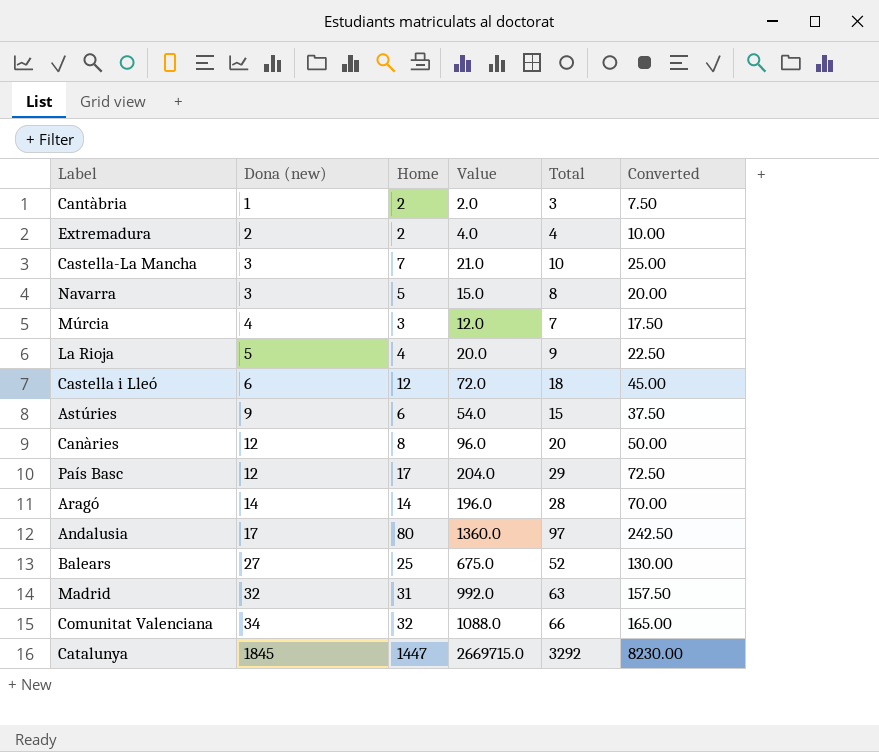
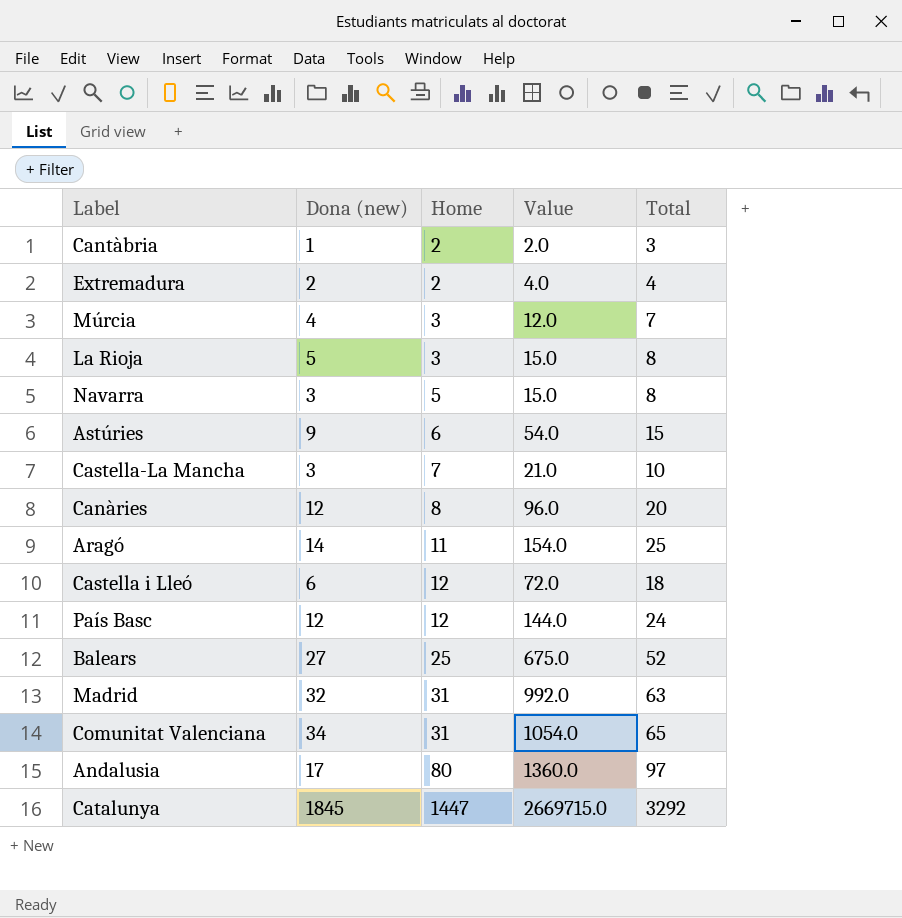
row order: Dona (new) ascending -> Home ascending
column Converted | formula: [Total] * 2.5 -> none
La Rioja | Home: 4 -> 3
La Rioja | Value: 20.0 -> 15.0
La Rioja | Total: 9 -> 8
Aragó | Home: 14 -> 11
Aragó | Value: 196.0 -> 154.0
Aragó | Total: 28 -> 25
País Basc | Home: 17 -> 12
País Basc | Value: 204.0 -> 144.0
País Basc | Total: 29 -> 24
Comunitat Valenciana | Home: 32 -> 31
Comunitat Valenciana | Value: 1088.0 -> 1054.0
Comunitat Valenciana | Total: 66 -> 65

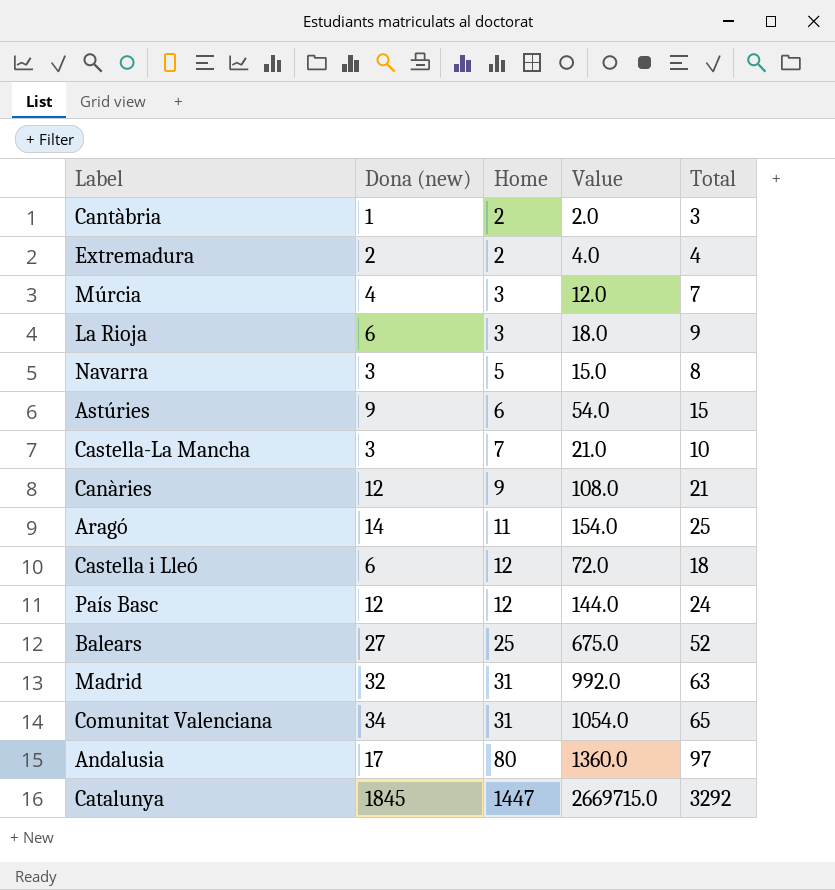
La Rioja | Dona (new): 5 -> 6
La Rioja | Value: 15.0 -> 18.0
La Rioja | Total: 8 -> 9
Canàries | Home: 8 -> 9
Canàries | Value: 96.0 -> 108.0
Canàries | Total: 20 -> 21

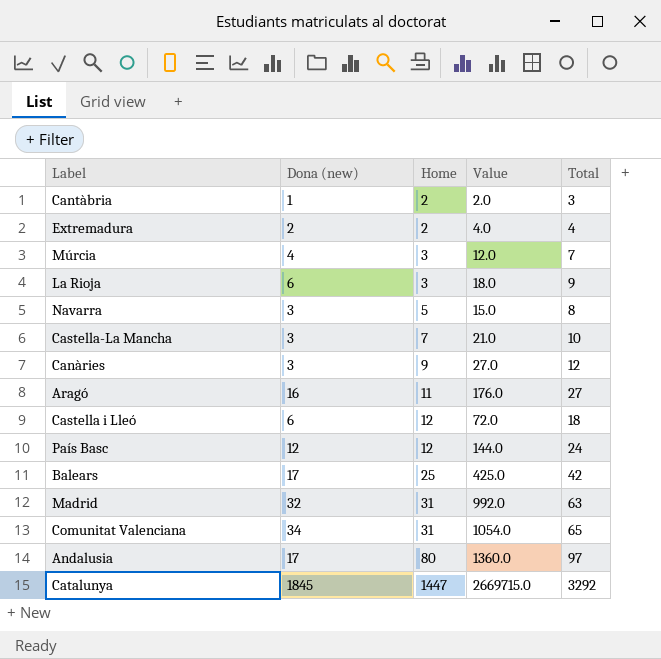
row Astúries: 9 | 6 | 54.0 | 15 -> none
Canàries | Dona (new): 12 -> 3
Canàries | Value: 108.0 -> 27.0
Canàries | Total: 21 -> 12
Aragó | Dona (new): 14 -> 16
Aragó | Value: 154.0 -> 176.0
Aragó | Total: 25 -> 27
Balears | Dona (new): 27 -> 17
Balears | Value: 675.0 -> 425.0
Balears | Total: 52 -> 42

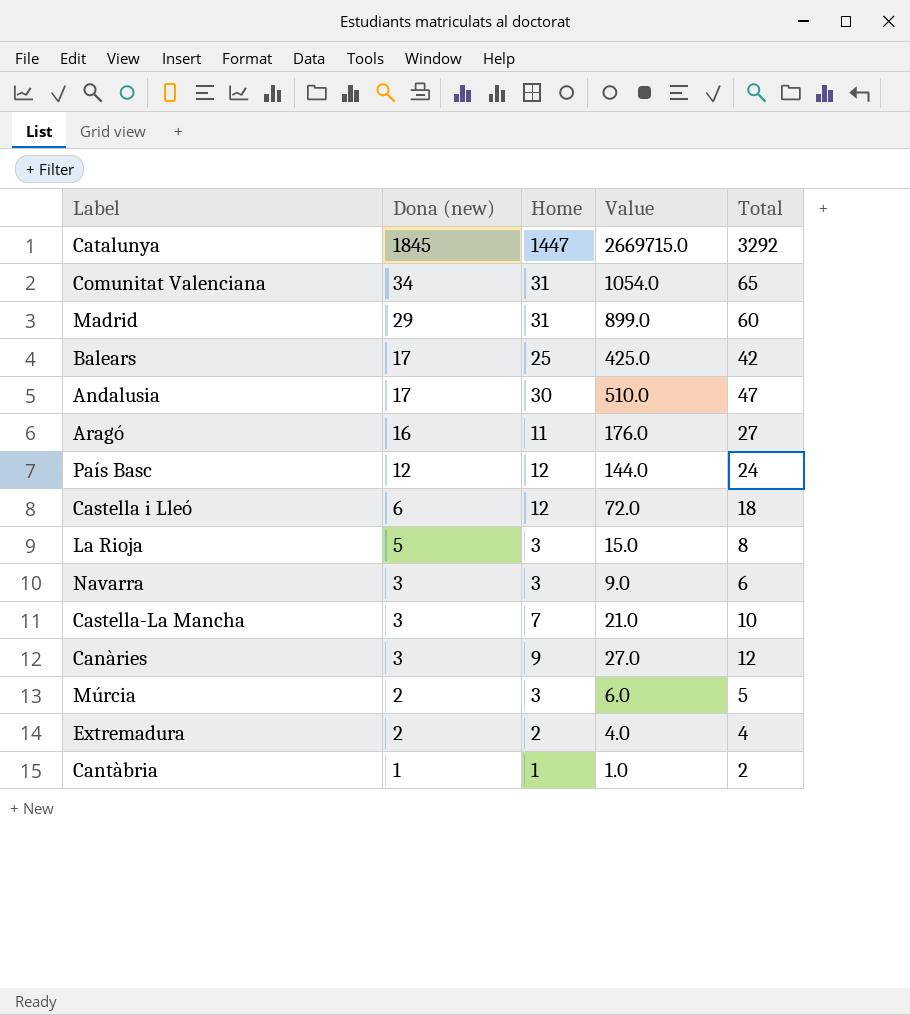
row order: Home ascending -> Dona (new) descending
Madrid | Dona (new): 32 -> 29
Madrid | Value: 992.0 -> 899.0
Madrid | Total: 63 -> 60
Andalusia | Home: 80 -> 30
Andalusia | Value: 1360.0 -> 510.0
Andalusia | Total: 97 -> 47
La Rioja | Dona (new): 6 -> 5
La Rioja | Value: 18.0 -> 15.0
La Rioja | Total: 9 -> 8
Navarra | Home: 5 -> 3
Navarra | Value: 15.0 -> 9.0
Navarra | Total: 8 -> 6
Múrcia | Dona (new): 4 -> 2
Múrcia | Value: 12.0 -> 6.0
Múrcia | Total: 7 -> 5
Cantàbria | Home: 2 -> 1
Cantàbria | Value: 2.0 -> 1.0
Cantàbria | Total: 3 -> 2

